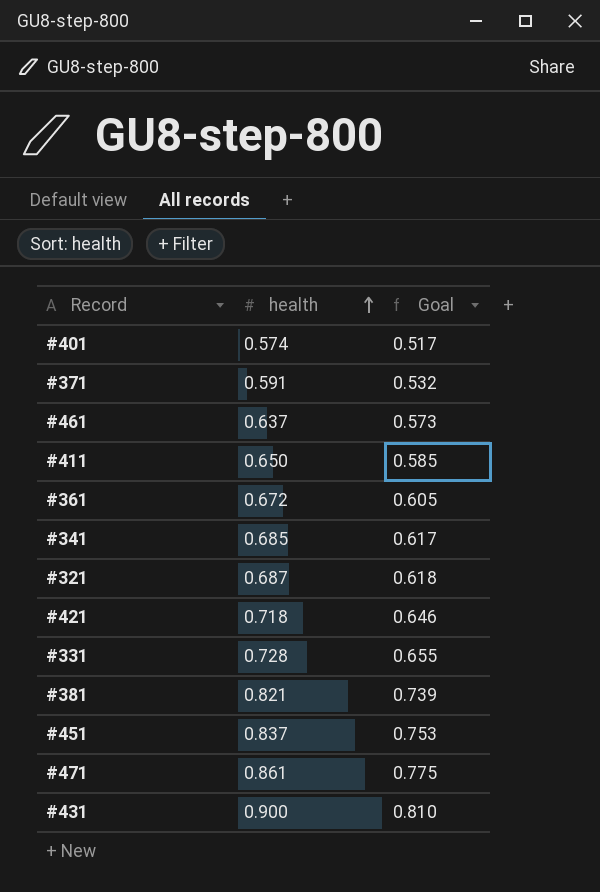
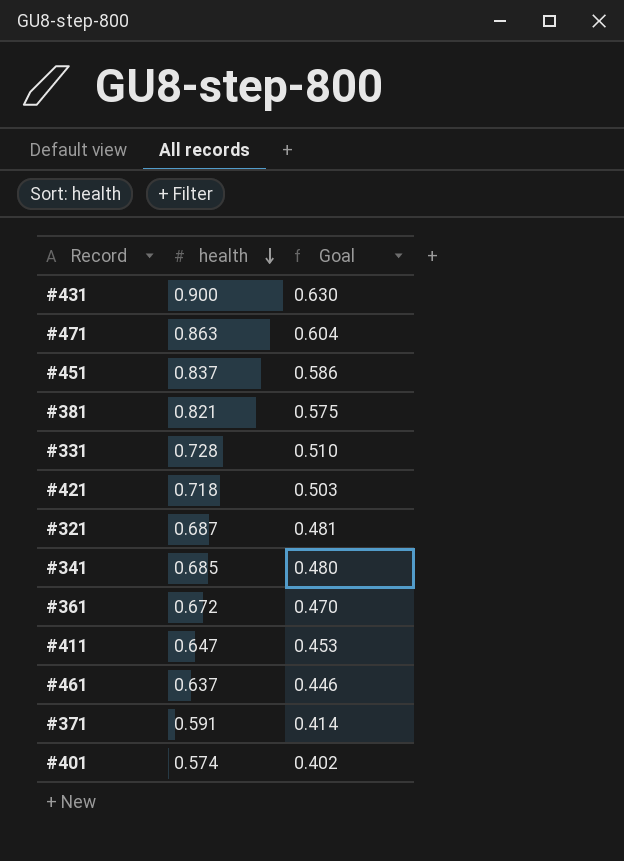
row order: health ascending -> health descending
column Goal | formula: [health] * 0.9 -> [health] * 0.7
#471 | health: 0.861 -> 0.863
#411 | health: 0.650 -> 0.647

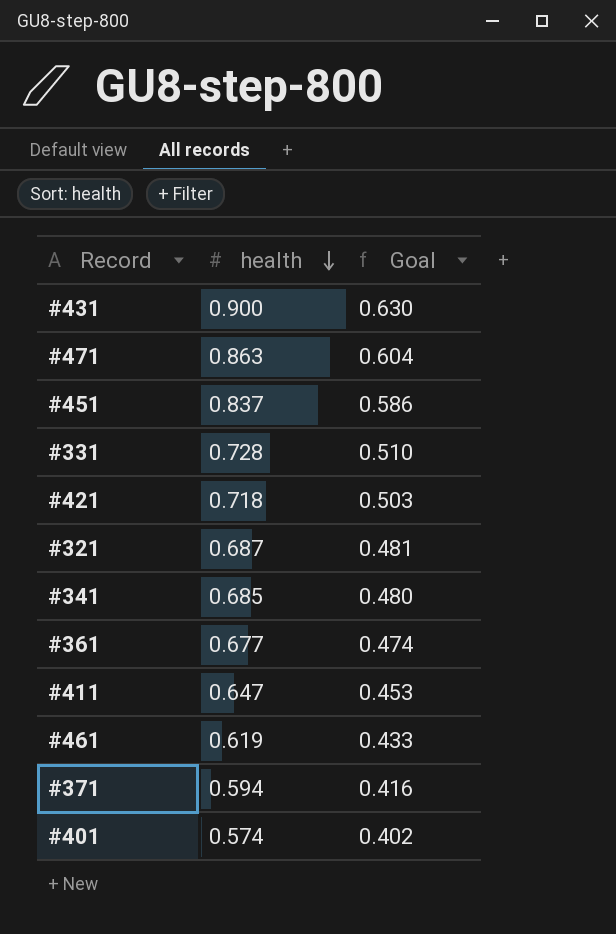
row #381: 0.821 | 0.575 -> none
#361 | health: 0.672 -> 0.677
#361 | Goal: 0.470 -> 0.474
#461 | health: 0.637 -> 0.619
#461 | Goal: 0.446 -> 0.433
#371 | health: 0.591 -> 0.594
#371 | Goal: 0.414 -> 0.416

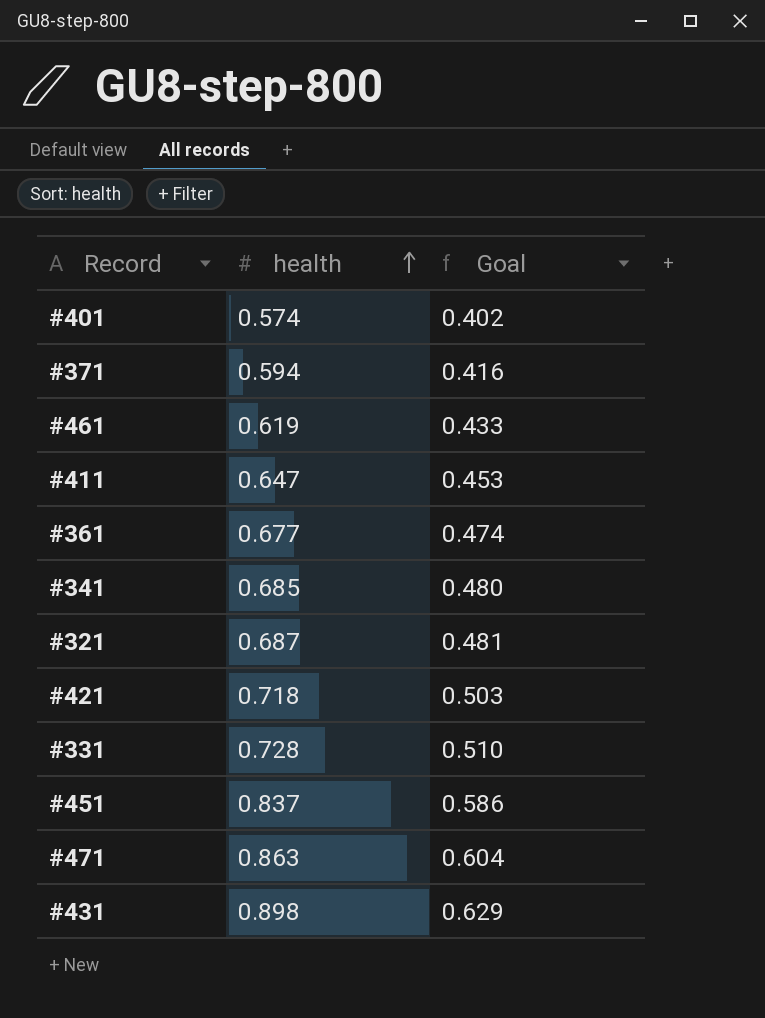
row order: health descending -> health ascending
#431 | health: 0.900 -> 0.898
#431 | Goal: 0.630 -> 0.629

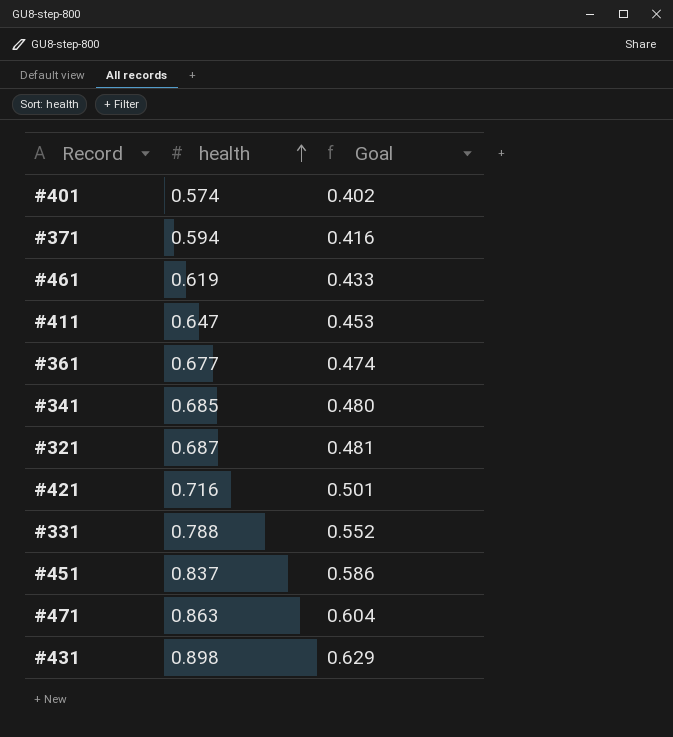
#421 | health: 0.718 -> 0.716
#421 | Goal: 0.503 -> 0.501
#331 | health: 0.728 -> 0.788
#331 | Goal: 0.510 -> 0.552

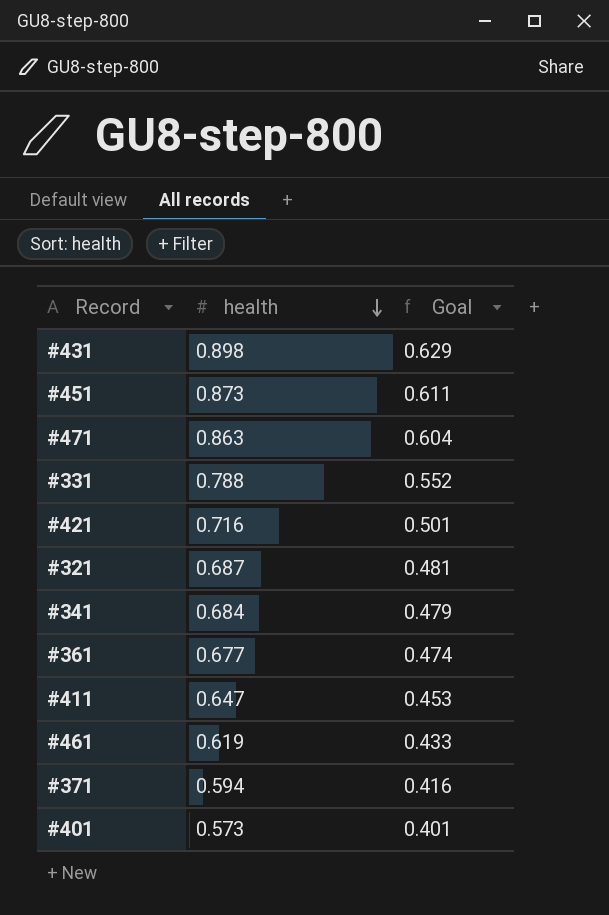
row order: health ascending -> health descending
#451 | health: 0.837 -> 0.873
#451 | Goal: 0.586 -> 0.611
#341 | health: 0.685 -> 0.684
#341 | Goal: 0.480 -> 0.479
#401 | health: 0.574 -> 0.573
#401 | Goal: 0.402 -> 0.401

